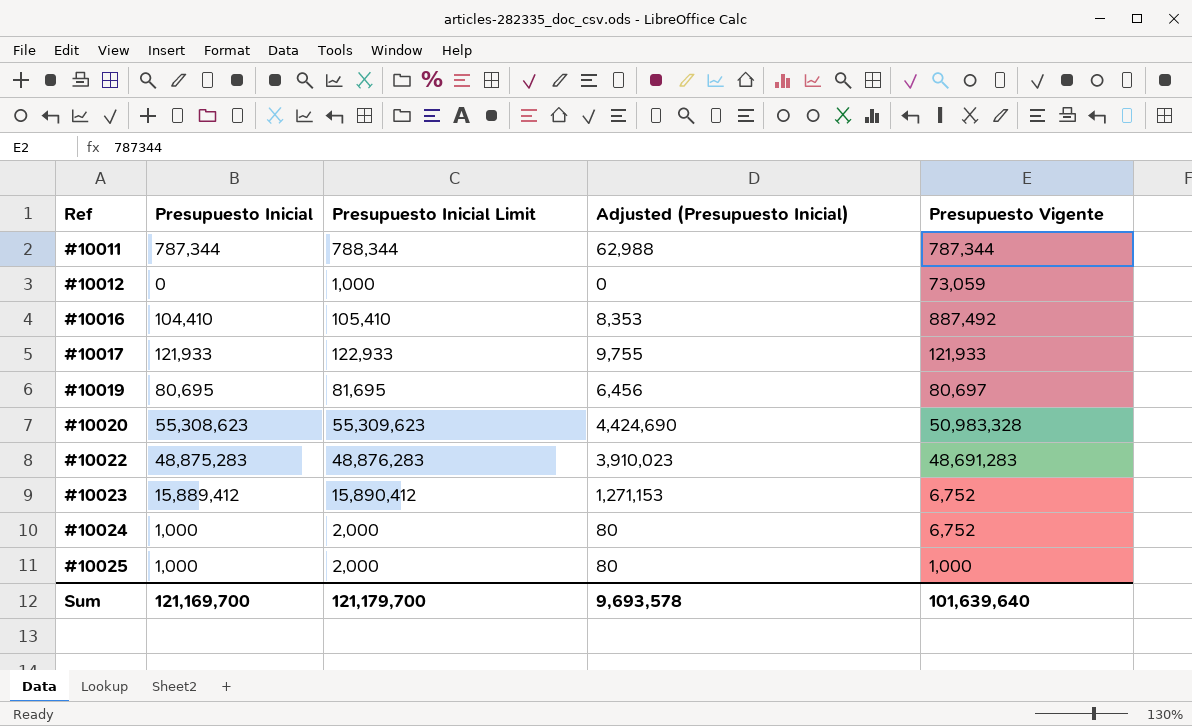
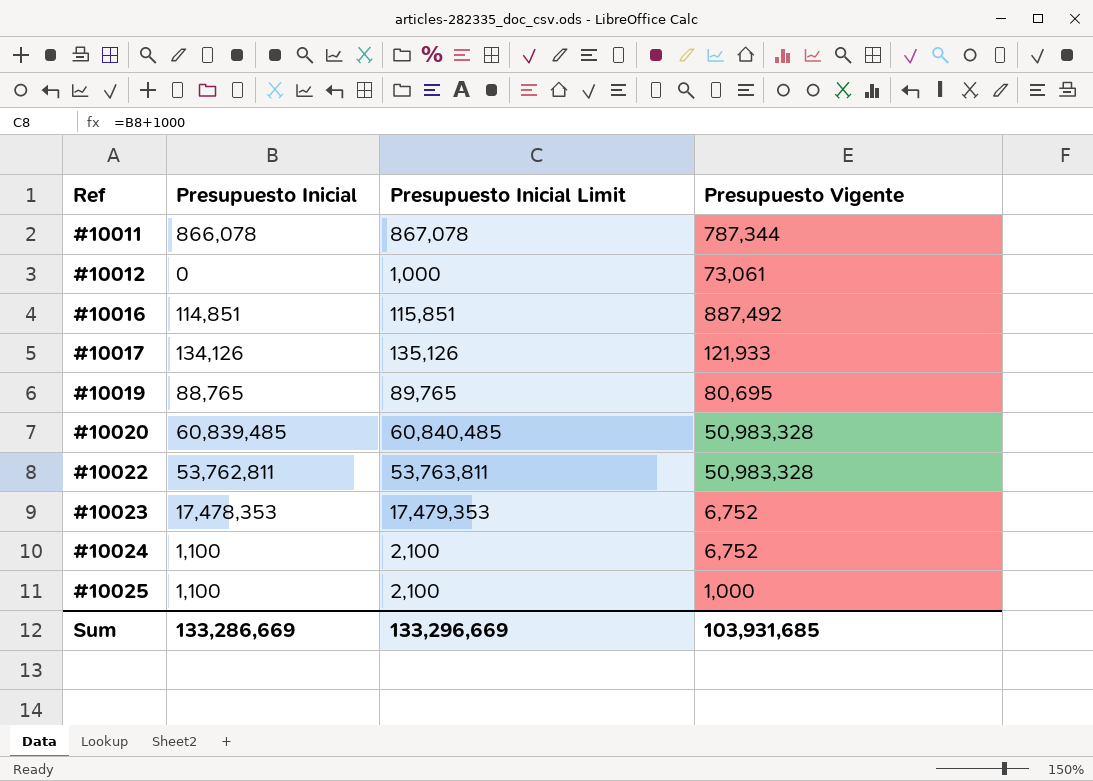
column Adjusted (Presupuesto Inicial) | formula: [Presupuesto Inicial] * 0.08 -> none
#10011 | Presupuesto Inicial: 787,344 -> 866,078
#10011 | Presupuesto Inicial Limit: 788,344 -> 867,078
#10012 | Presupuesto Vigente: 73,059 -> 73,061
#10016 | Presupuesto Inicial: 104,410 -> 114,851
#10016 | Presupuesto Inicial Limit: 105,410 -> 115,851
#10017 | Presupuesto Inicial: 121,933 -> 134,126
#10017 | Presupuesto Inicial Limit: 122,933 -> 135,126
#10019 | Presupuesto Inicial: 80,695 -> 88,765
#10019 | Presupuesto Inicial Limit: 81,695 -> 89,765
#10019 | Presupuesto Vigente: 80,697 -> 80,695
#10020 | Presupuesto Inicial: 55,308,623 -> 60,839,485
#10020 | Presupuesto Inicial Limit: 55,309,623 -> 60,840,485
#10022 | Presupuesto Inicial: 48,875,283 -> 53,762,811
#10022 | Presupuesto Inicial Limit: 48,876,283 -> 53,763,811
#10022 | Presupuesto Vigente: 48,691,283 -> 50,983,328
#10023 | Presupuesto Inicial: 15,889,412 -> 17,478,353
#10023 | Presupuesto Inicial Limit: 15,890,412 -> 17,479,353
#10024 | Presupuesto Inicial: 1,000 -> 1,100
#10024 | Presupuesto Inicial Limit: 2,000 -> 2,100
#10025 | Presupuesto Inicial: 1,000 -> 1,100
#10025 | Presupuesto Inicial Limit: 2,000 -> 2,100
Sum | Presupuesto Inicial: 121,169,700 -> 133,286,669
Sum | Presupuesto Inicial Limit: 121,179,700 -> 133,296,669
Sum | Presupuesto Vigente: 101,639,640 -> 103,931,685

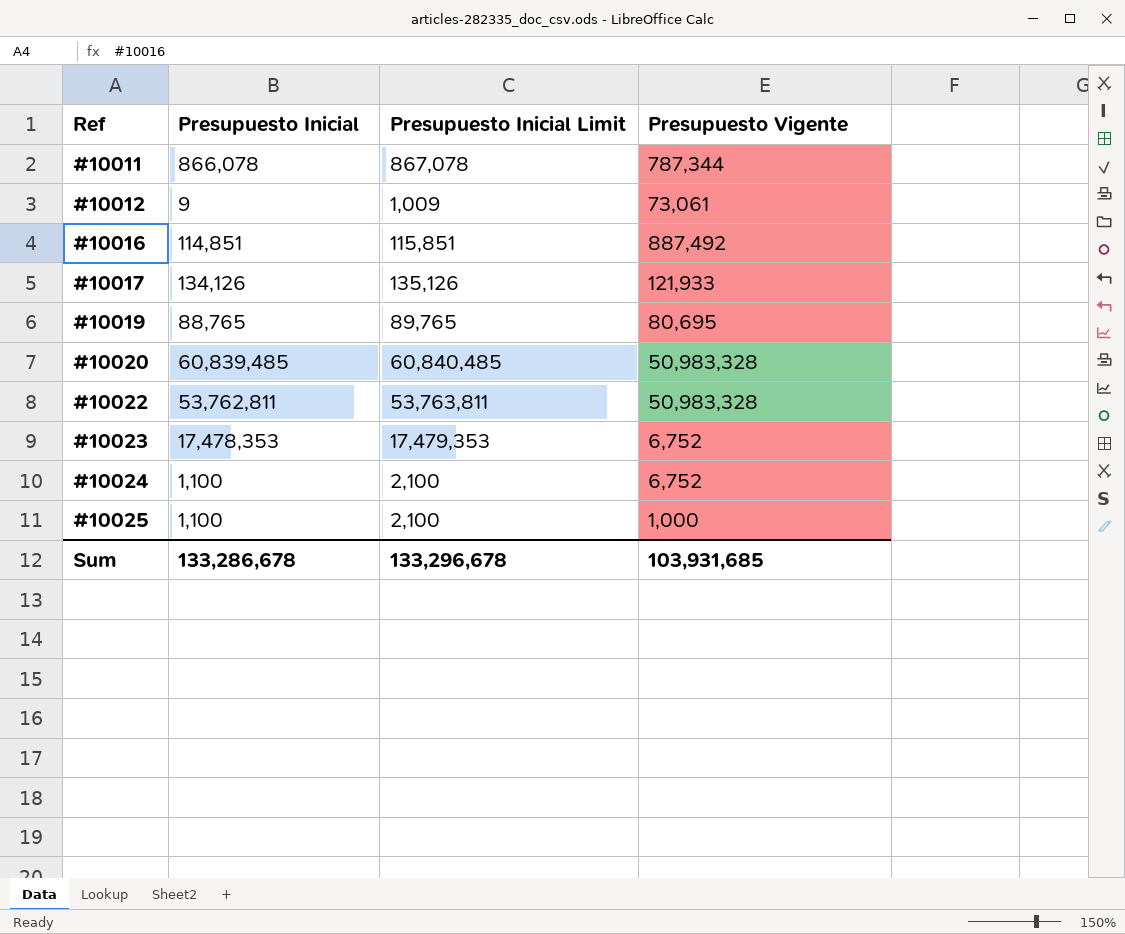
#10012 | Presupuesto Inicial: 0 -> 9
#10012 | Presupuesto Inicial Limit: 1,000 -> 1,009
Sum | Presupuesto Inicial: 133,286,669 -> 133,286,678
Sum | Presupuesto Inicial Limit: 133,296,669 -> 133,296,678

